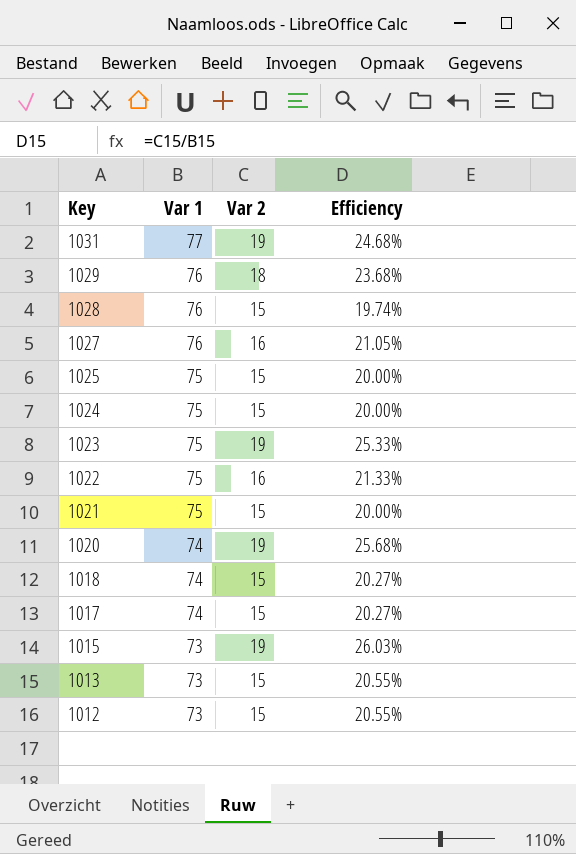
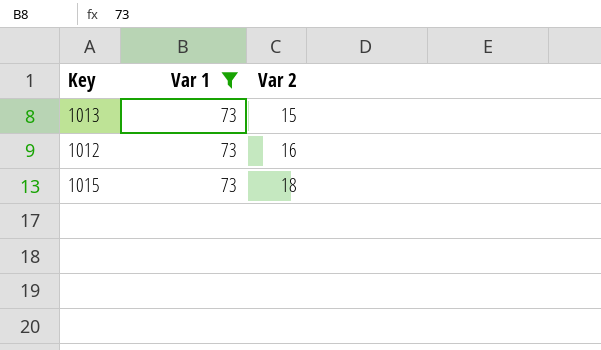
filter: none -> Var 1 = 73
row order: Key descending -> Var 2 ascending
column Efficiency | formula: [Var 2] / [Var 1] -> none
1012 | Var 2: 15 -> 16
1015 | Var 2: 19 -> 18

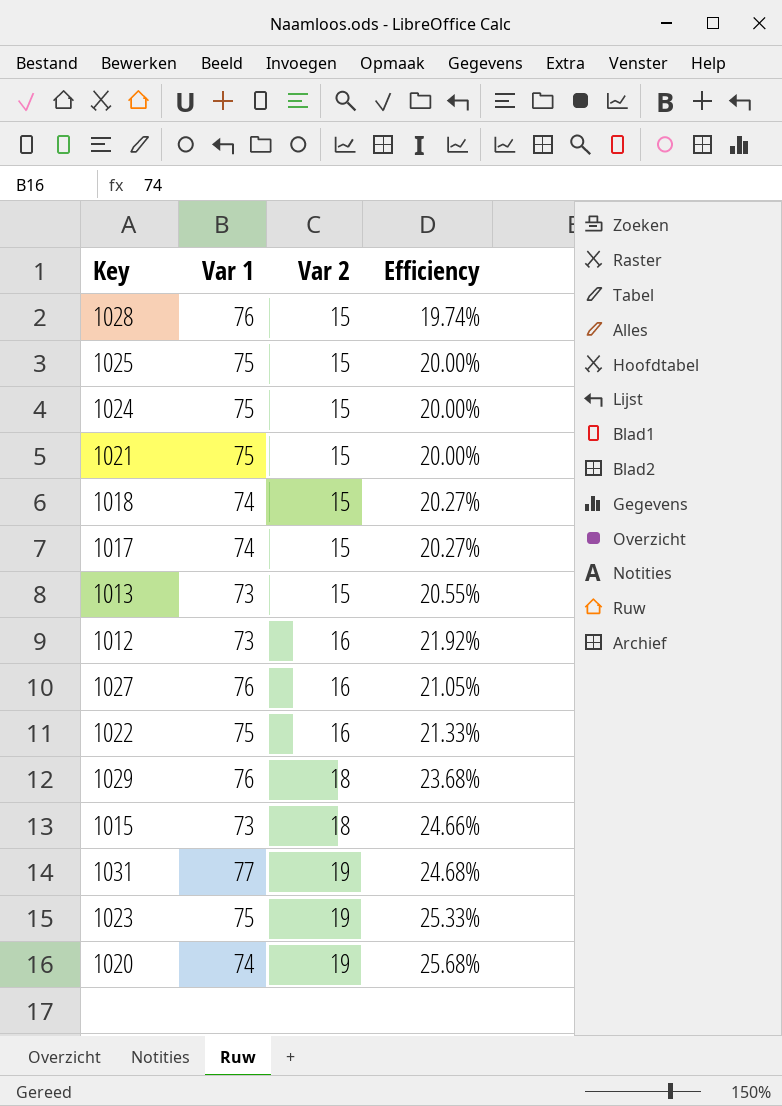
filter: Var 1 = 73 -> none
column Efficiency | formula: none -> [Var 2] / [Var 1]

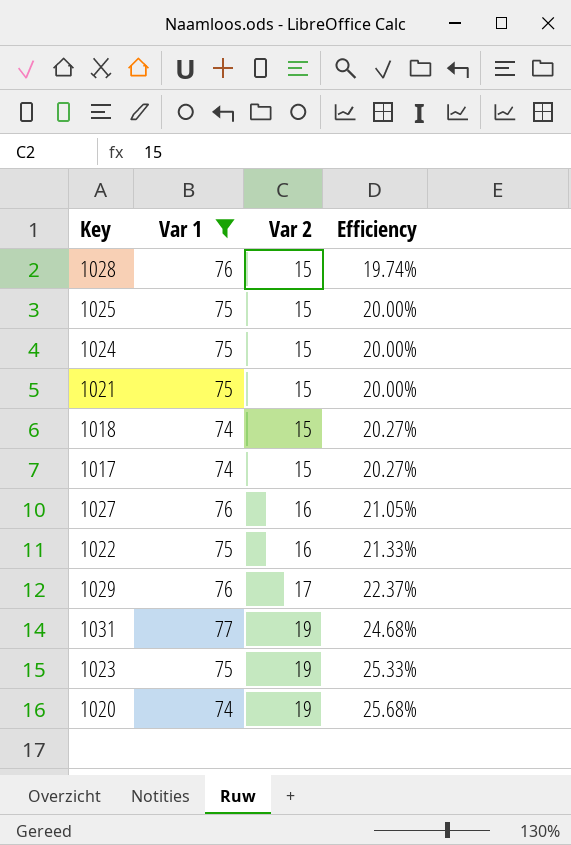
filter: none -> Var 1 != 73
1029 | Var 2: 18 -> 17
1029 | Efficiency: 23.68% -> 22.37%

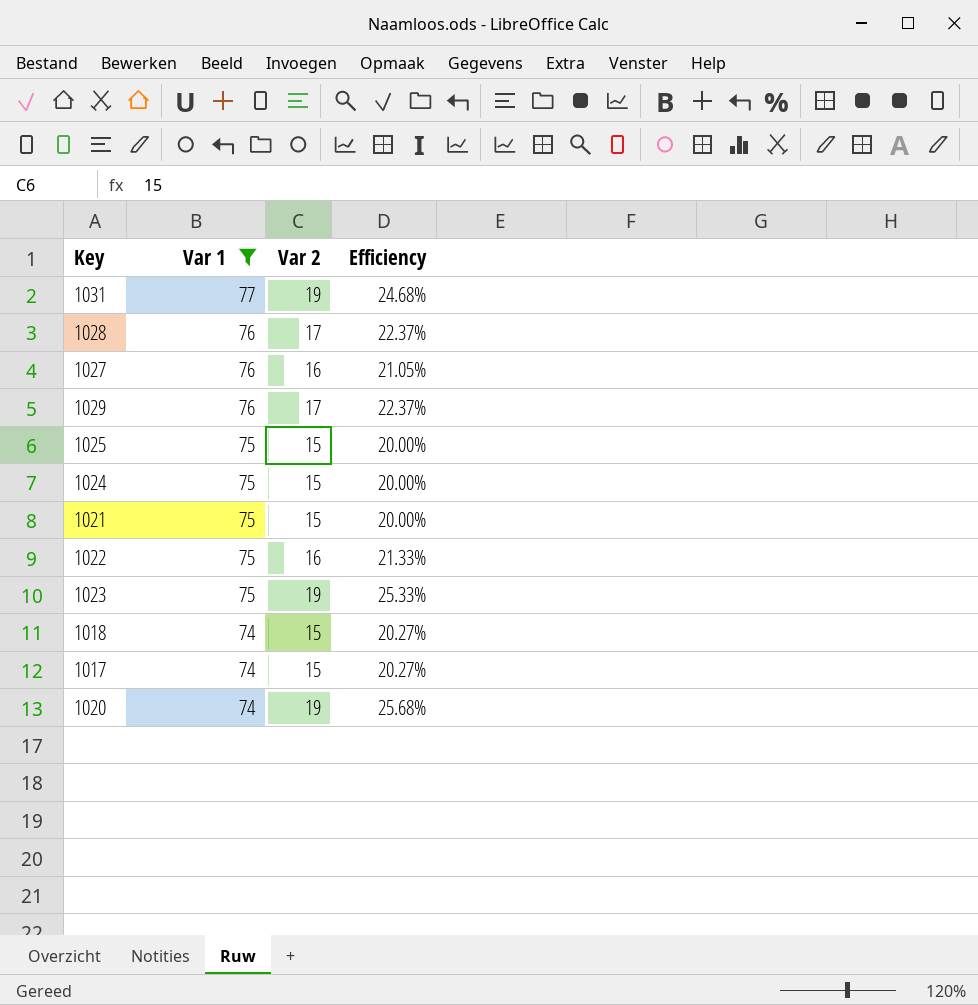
row order: Var 2 ascending -> Var 1 descending
1028 | Var 2: 15 -> 17
1028 | Efficiency: 19.74% -> 22.37%

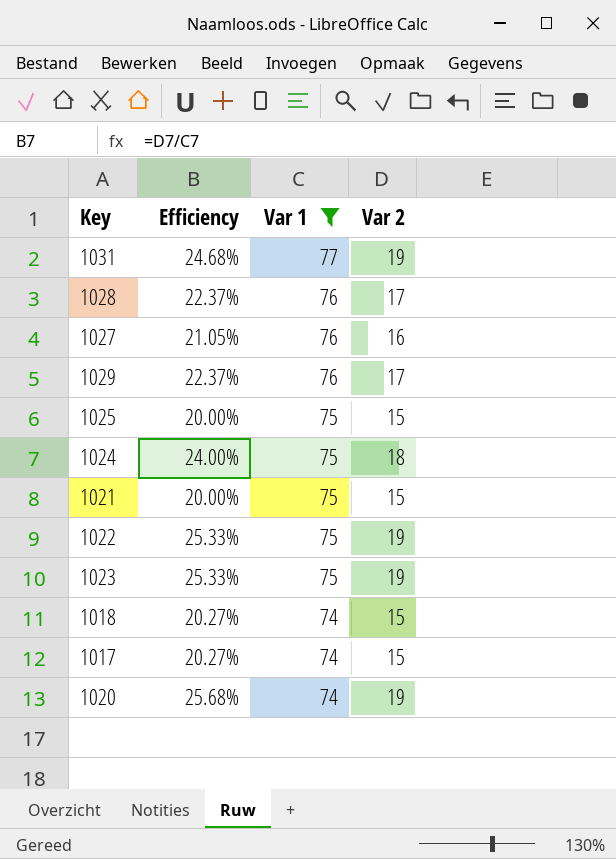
column Efficiency | position: 4 -> 2
1024 | Efficiency: 20.00% -> 24.00%
1024 | Var 2: 15 -> 18
1022 | Efficiency: 21.33% -> 25.33%
1022 | Var 2: 16 -> 19

